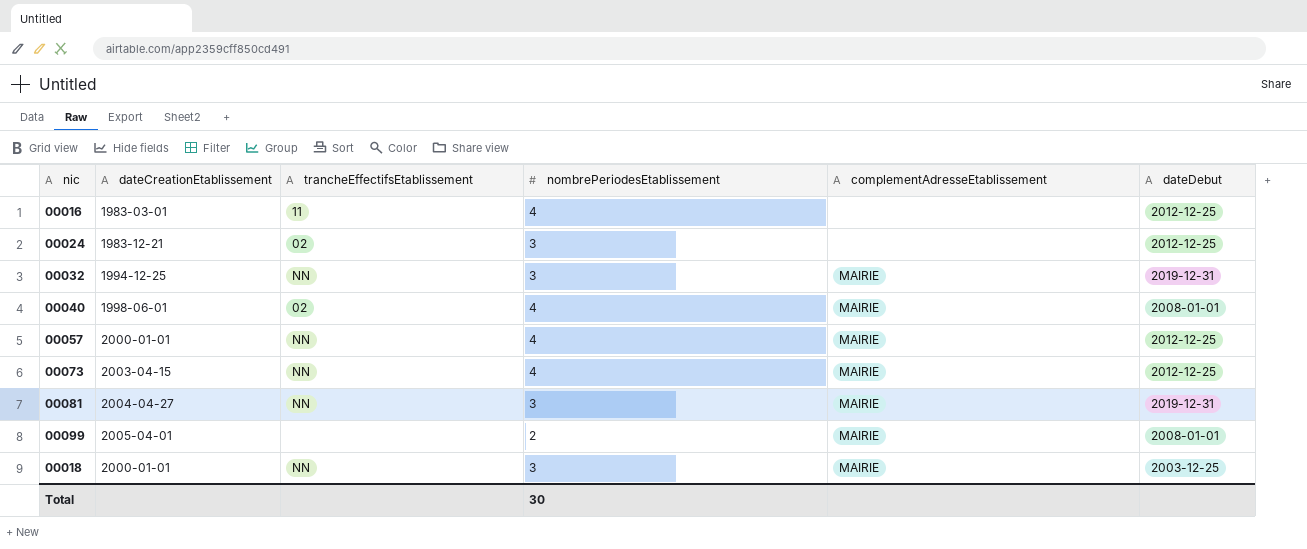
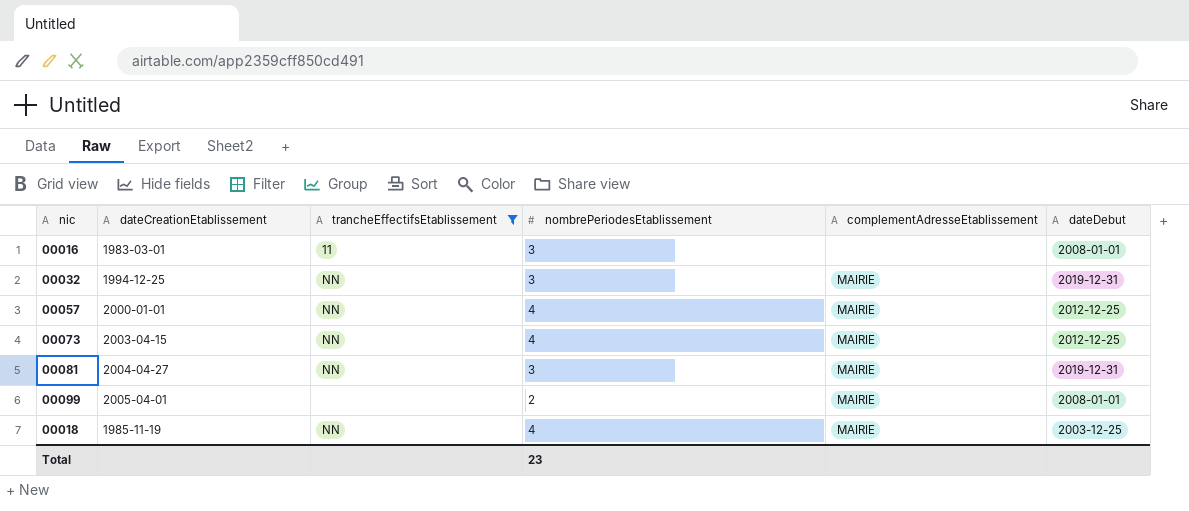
filter: none -> trancheEffectifsEtablissement != 02
00016 | nombrePeriodesEtablissement: 4 -> 3
00016 | dateDebut: 2012-12-25 -> 2008-01-01
00018 | dateCreationEtablissement: 2000-01-01 -> 1985-11-19
00018 | nombrePeriodesEtablissement: 3 -> 4
Total | nombrePeriodesEtablissement: 30 -> 23

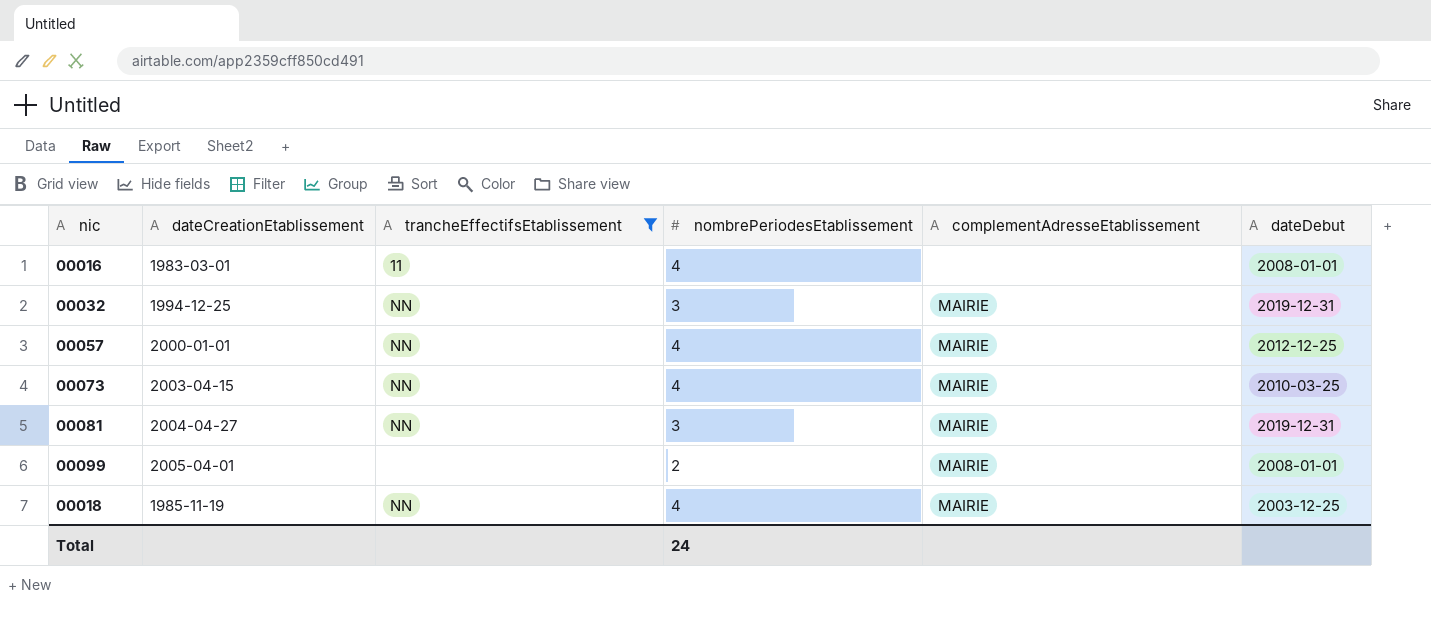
00016 | nombrePeriodesEtablissement: 3 -> 4
00073 | dateDebut: 2012-12-25 -> 2010-03-25
Total | nombrePeriodesEtablissement: 23 -> 24

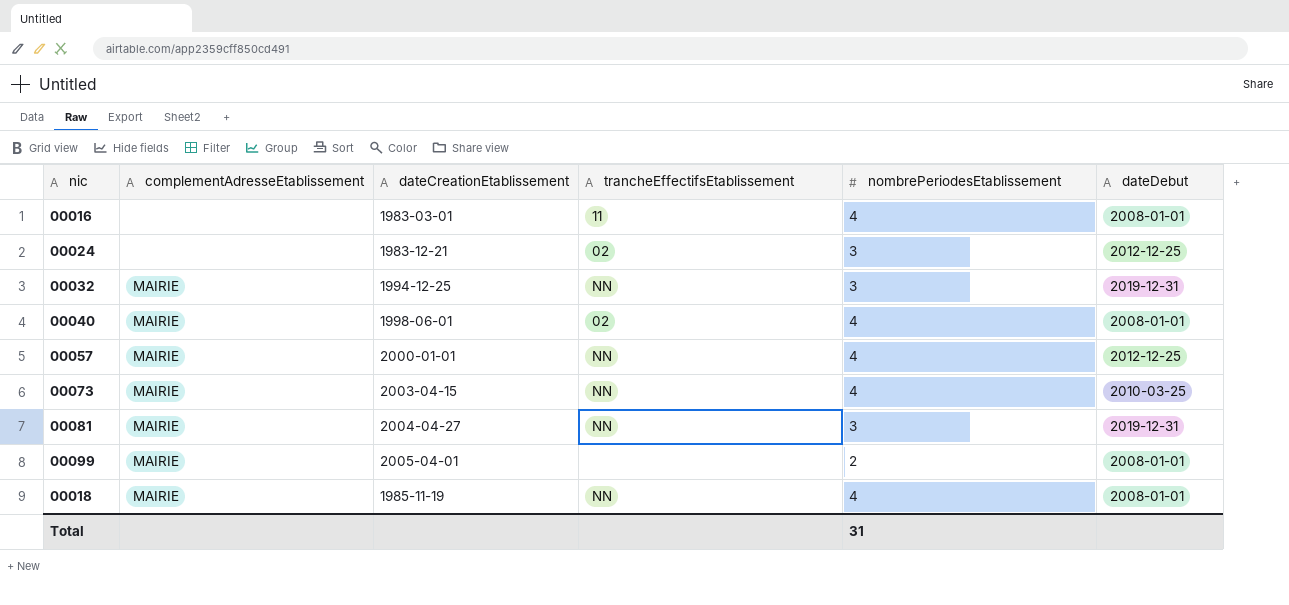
filter: trancheEffectifsEtablissement != 02 -> none
column complementAdresseEtablissement | position: 5 -> 2
00018 | dateDebut: 2003-12-25 -> 2008-01-01
Total | nombrePeriodesEtablissement: 24 -> 31

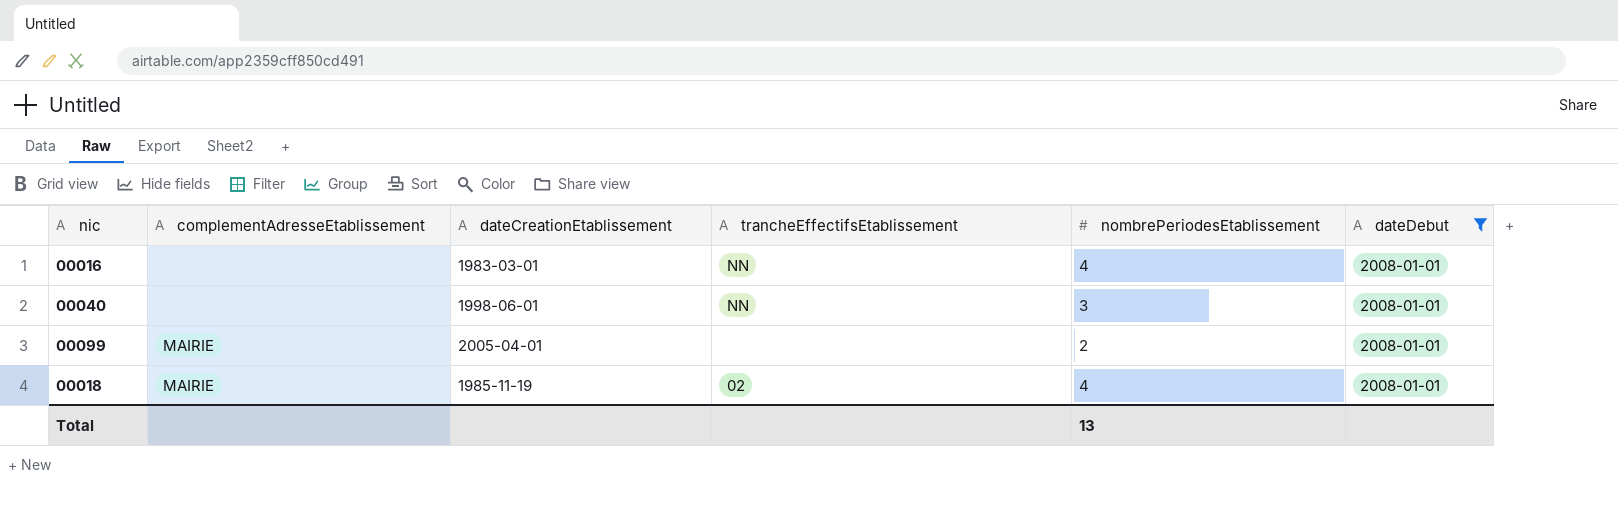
filter: none -> dateDebut = 2008-01-01
00016 | trancheEffectifsEtablissement: 11 -> NN
00040 | complementAdresseEtablissement: MAIRIE -> none
00040 | trancheEffectifsEtablissement: 02 -> NN
00040 | nombrePeriodesEtablissement: 4 -> 3
00018 | trancheEffectifsEtablissement: NN -> 02
Total | nombrePeriodesEtablissement: 31 -> 13

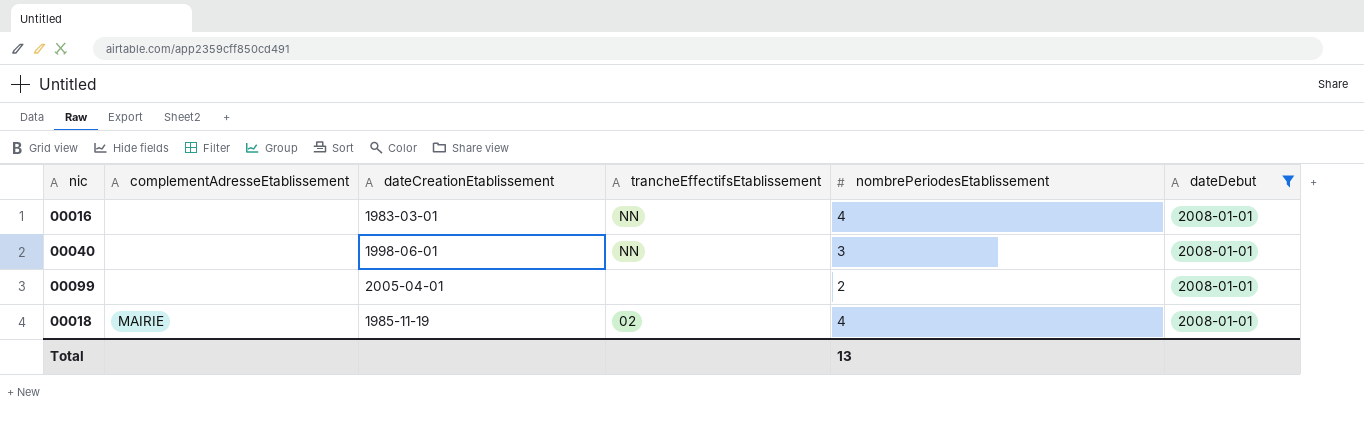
00099 | complementAdresseEtablissement: MAIRIE -> none

